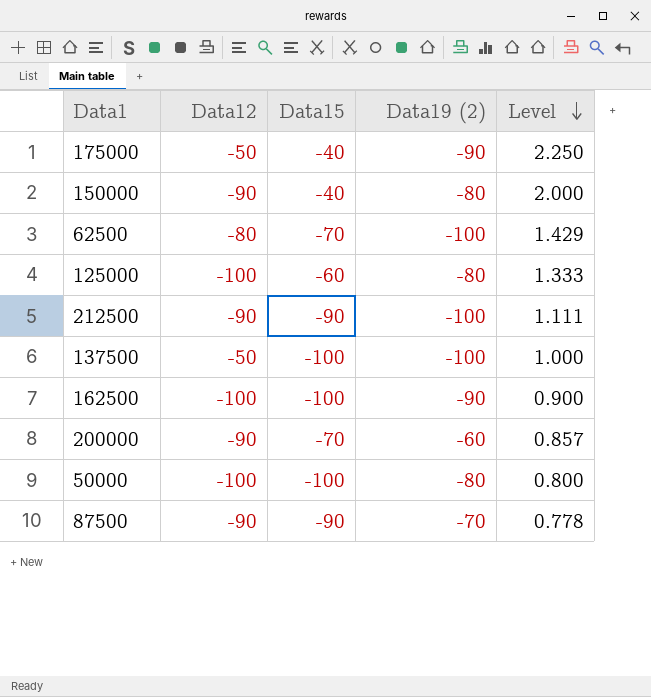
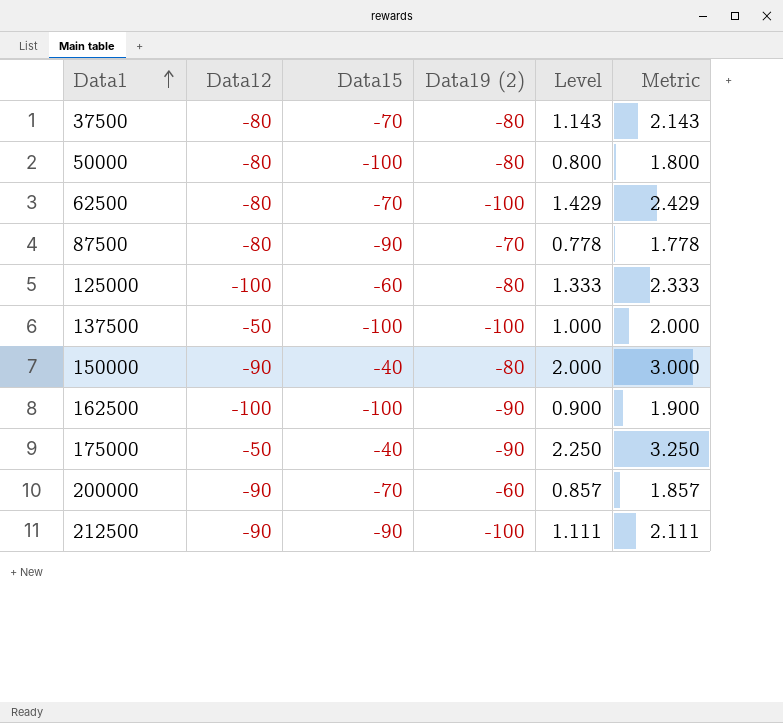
row order: Level descending -> Data1 ascending
column Metric | formula: none -> [Level] + 1
row 37500: none -> -80 | -70 | -80 | 1.143 | 2.143
50000 | Data12: -100 -> -80
87500 | Data12: -90 -> -80

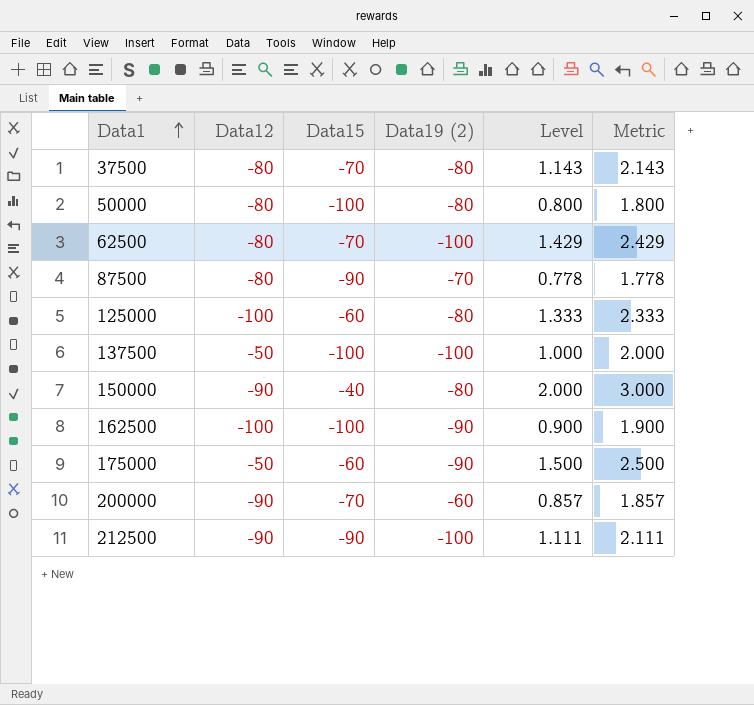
175000 | Data15: -40 -> -60
175000 | Level: 2.250 -> 1.500
175000 | Metric: 3.250 -> 2.500

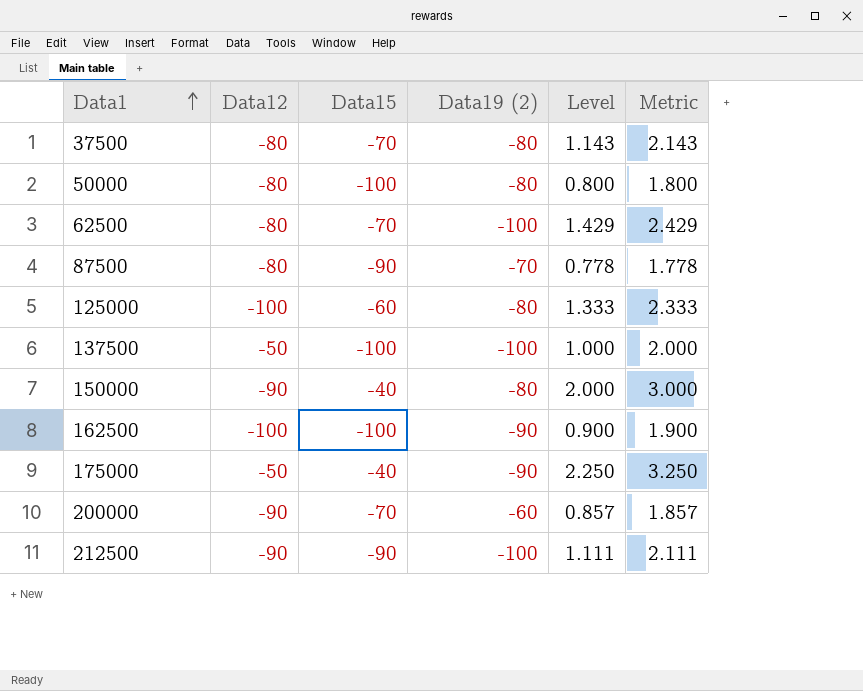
175000 | Data15: -60 -> -40
175000 | Level: 1.500 -> 2.250
175000 | Metric: 2.500 -> 3.250

